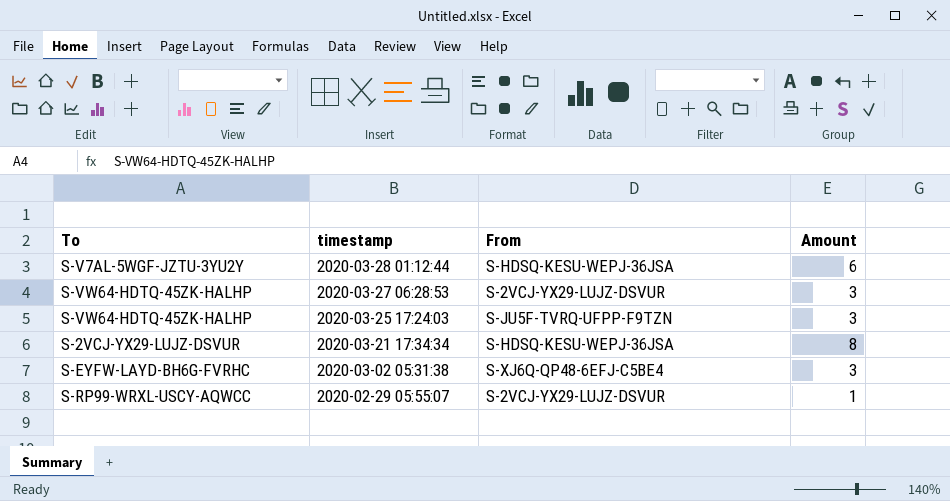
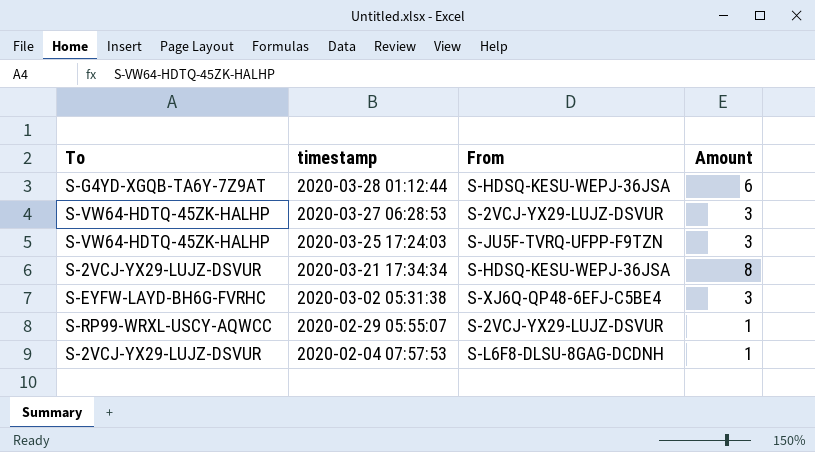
2020-03-28 01:12:44 | To: S-V7AL-5WGF-JZTU-3YU2Y -> S-G4YD-XGQB-TA6Y-7Z9AT
row 2020-02-04 07:57:53: none -> S-2VCJ-YX29-LUJZ-DSVUR | S-L6F8-DLSU-8GAG-DCDNH | 1

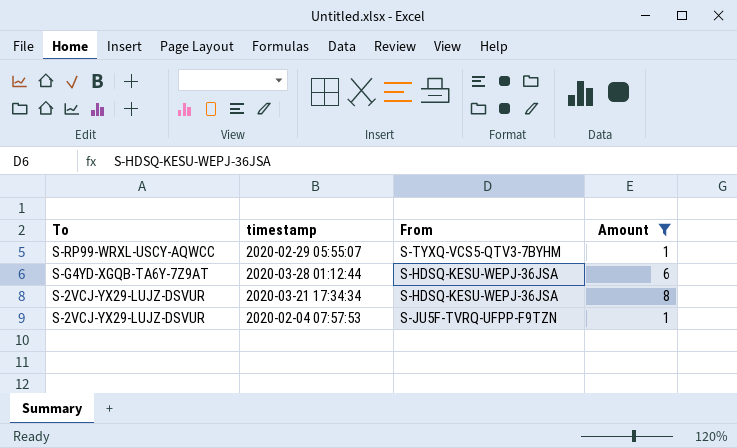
filter: none -> Amount != 3
row order: timestamp descending -> To descending
2020-02-29 05:55:07 | From: S-2VCJ-YX29-LUJZ-DSVUR -> S-TYXQ-VCS5-QTV3-7BYHM
2020-02-04 07:57:53 | From: S-L6F8-DLSU-8GAG-DCDNH -> S-JU5F-TVRQ-UFPP-F9TZN

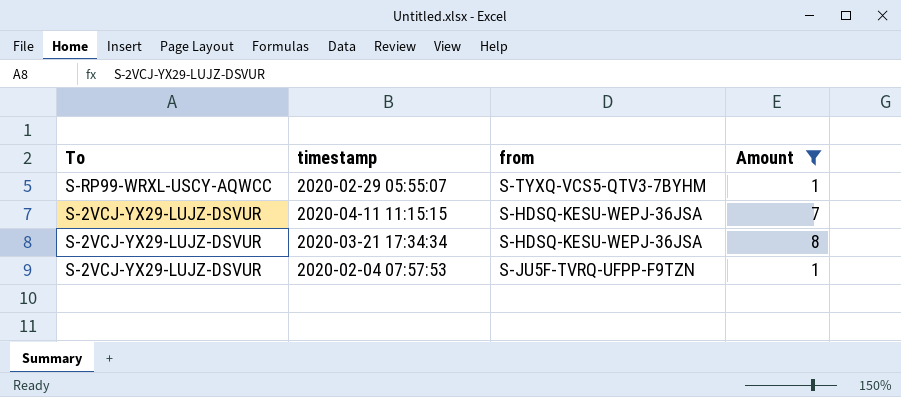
column name: From -> from
row 2020-03-28 01:12:44: S-G4YD-XGQB-TA6Y-7Z9AT | S-HDSQ-KESU-WEPJ-36JSA | 6 -> none
row 2020-04-11 11:15:15: none -> S-2VCJ-YX29-LUJZ-DSVUR | S-HDSQ-KESU-WEPJ-36JSA | 7

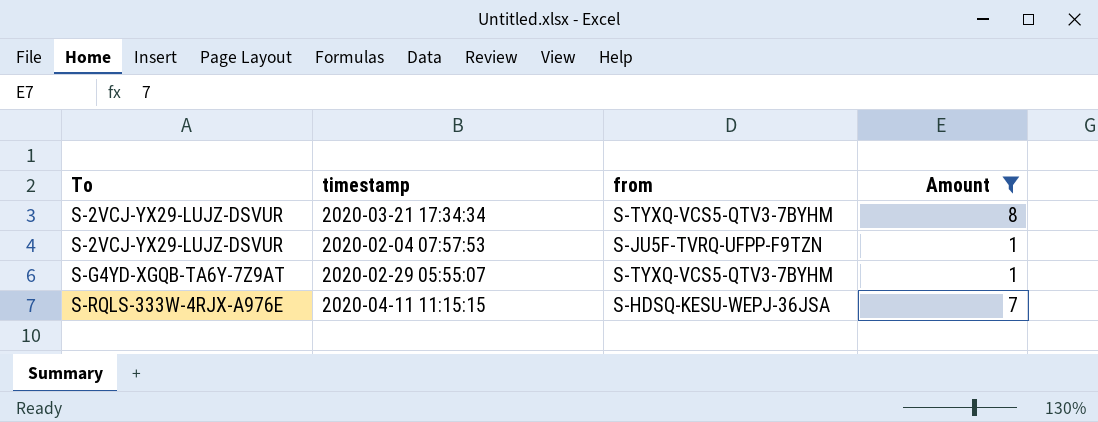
row order: To descending -> To ascending
2020-03-21 17:34:34 | from: S-HDSQ-KESU-WEPJ-36JSA -> S-TYXQ-VCS5-QTV3-7BYHM
2020-02-29 05:55:07 | To: S-RP99-WRXL-USCY-AQWCC -> S-G4YD-XGQB-TA6Y-7Z9AT
2020-04-11 11:15:15 | To: S-2VCJ-YX29-LUJZ-DSVUR -> S-RQLS-333W-4RJX-A976E

